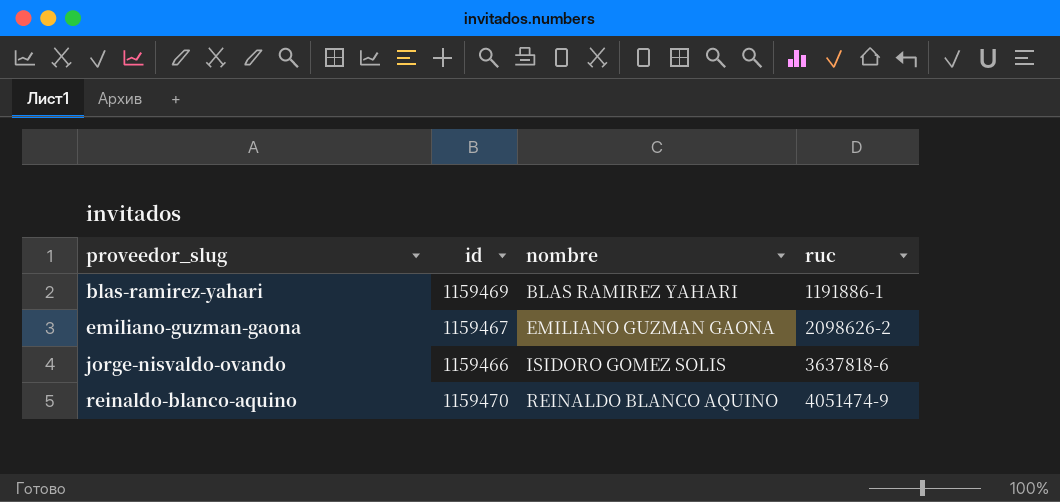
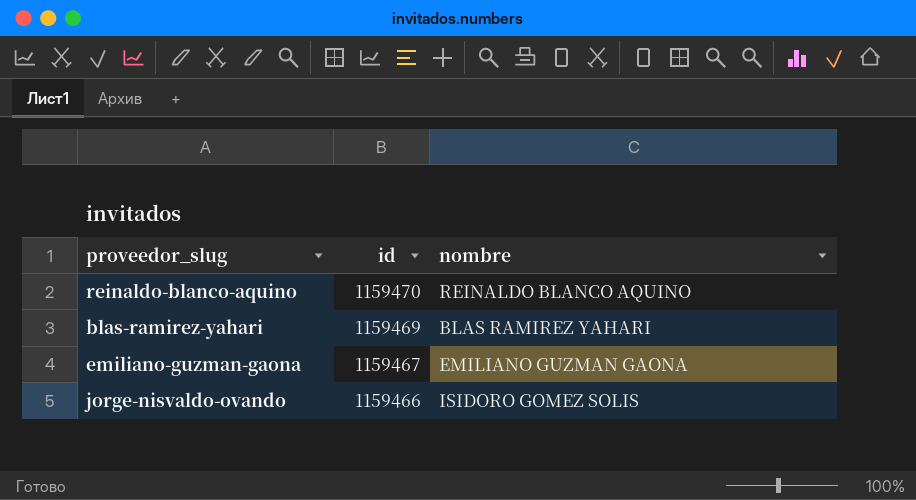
row order: proveedor_slug ascending -> id descending
column ruc | position: 4 -> none

